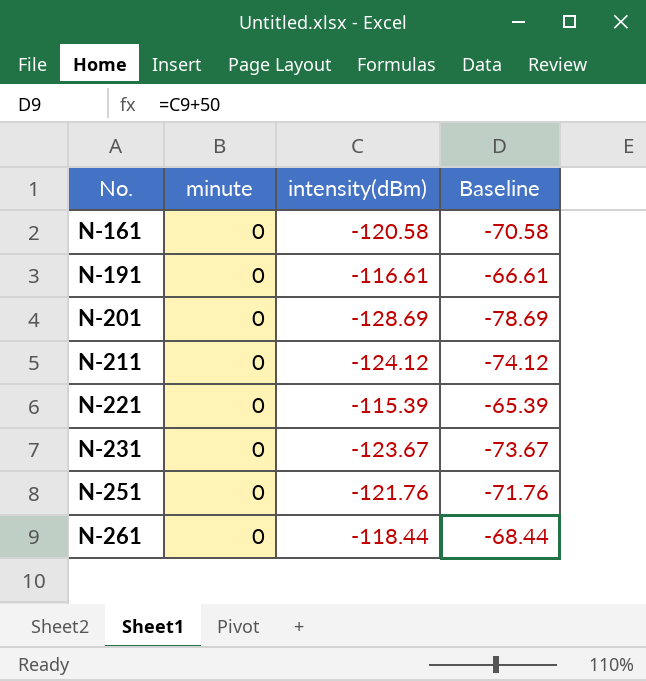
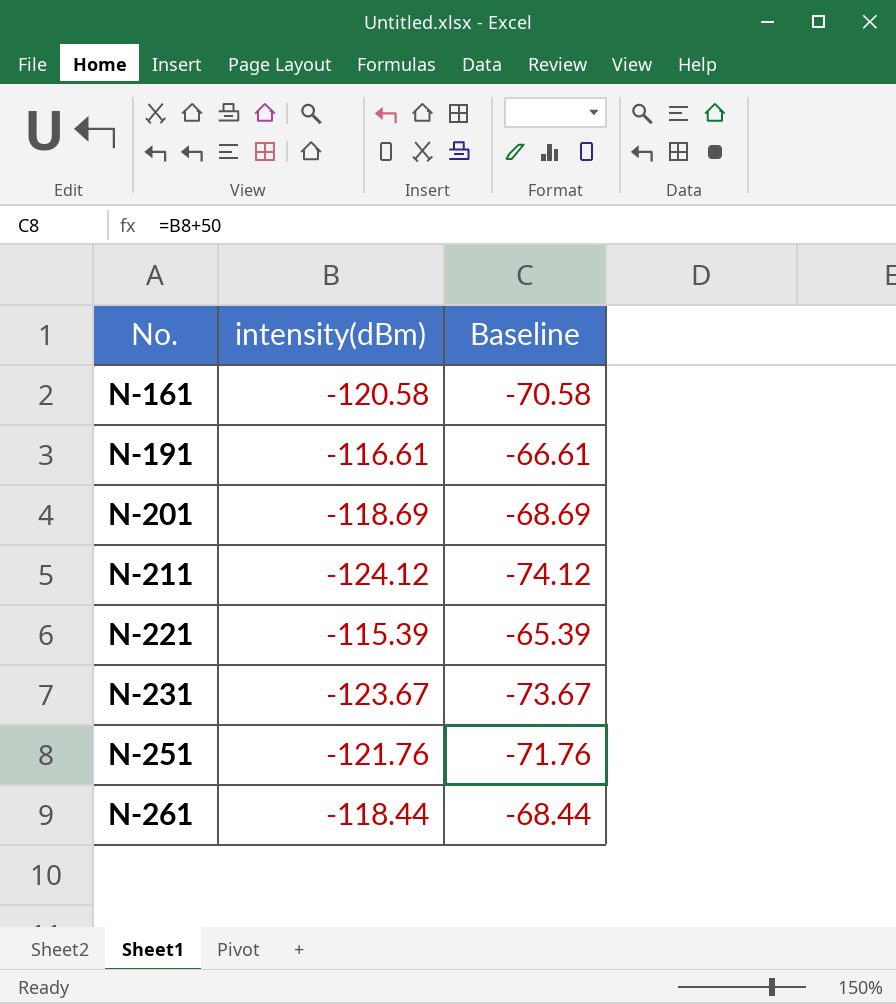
column minute | position: 2 -> none
N-201 | intensity(dBm): -128.69 -> -118.69
N-201 | Baseline: -78.69 -> -68.69

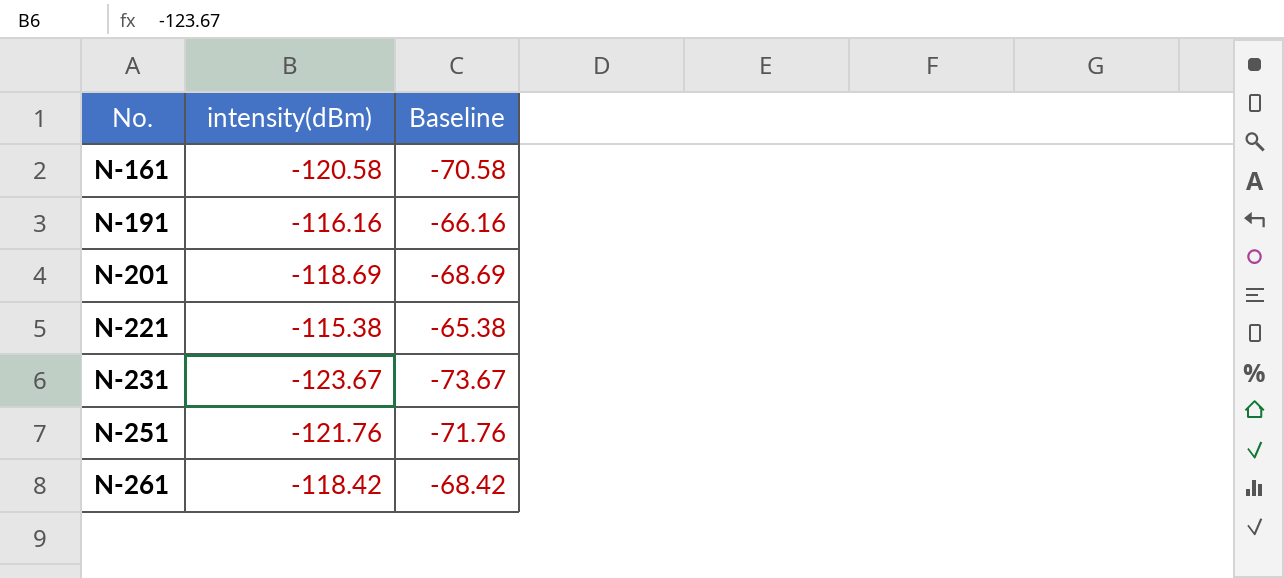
row N-211: -124.12 | -74.12 -> none
N-191 | intensity(dBm): -116.61 -> -116.16
N-191 | Baseline: -66.61 -> -66.16
N-221 | intensity(dBm): -115.39 -> -115.38
N-221 | Baseline: -65.39 -> -65.38
N-261 | intensity(dBm): -118.44 -> -118.42
N-261 | Baseline: -68.44 -> -68.42

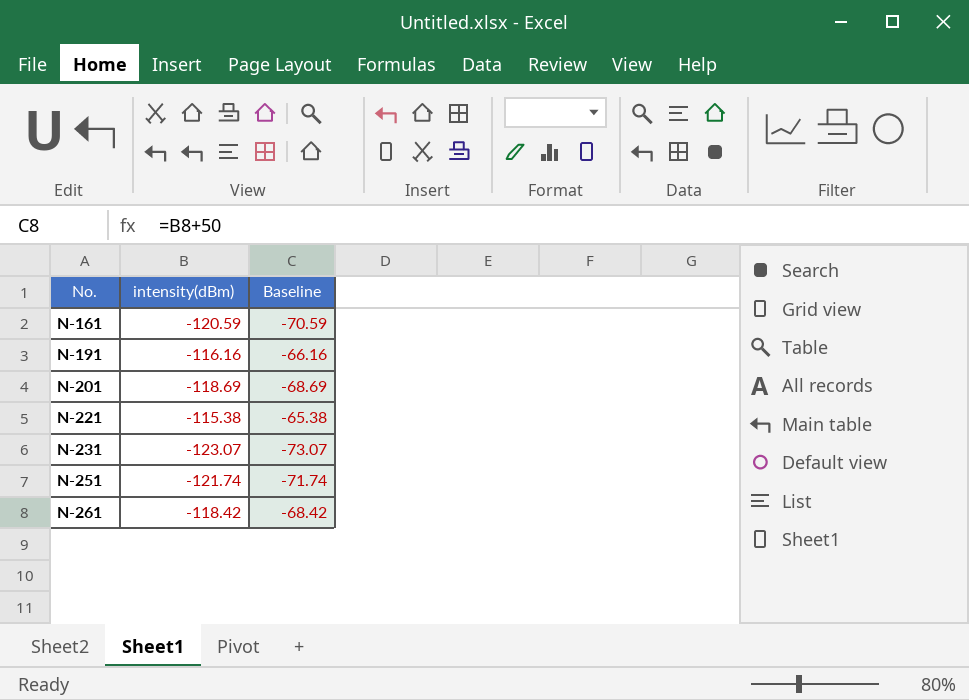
N-161 | intensity(dBm): -120.58 -> -120.59
N-161 | Baseline: -70.58 -> -70.59
N-231 | intensity(dBm): -123.67 -> -123.07
N-231 | Baseline: -73.67 -> -73.07
N-251 | intensity(dBm): -121.76 -> -121.74
N-251 | Baseline: -71.76 -> -71.74

